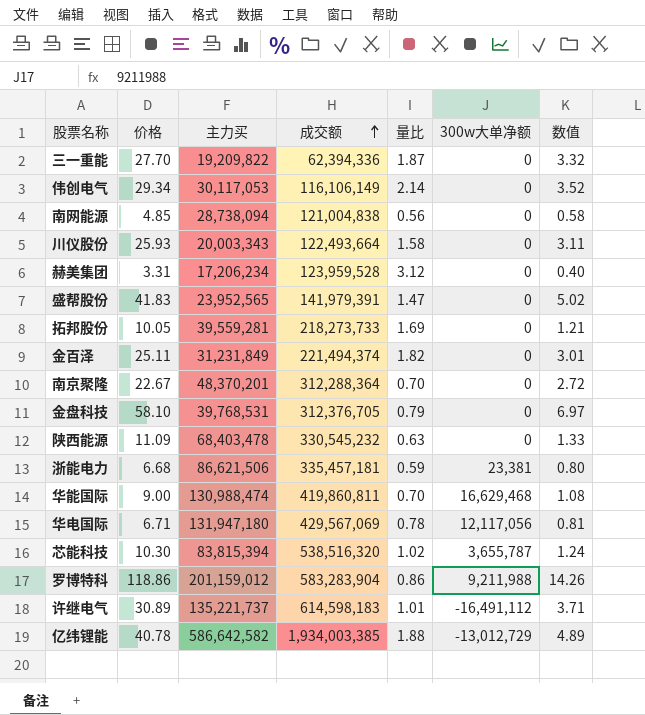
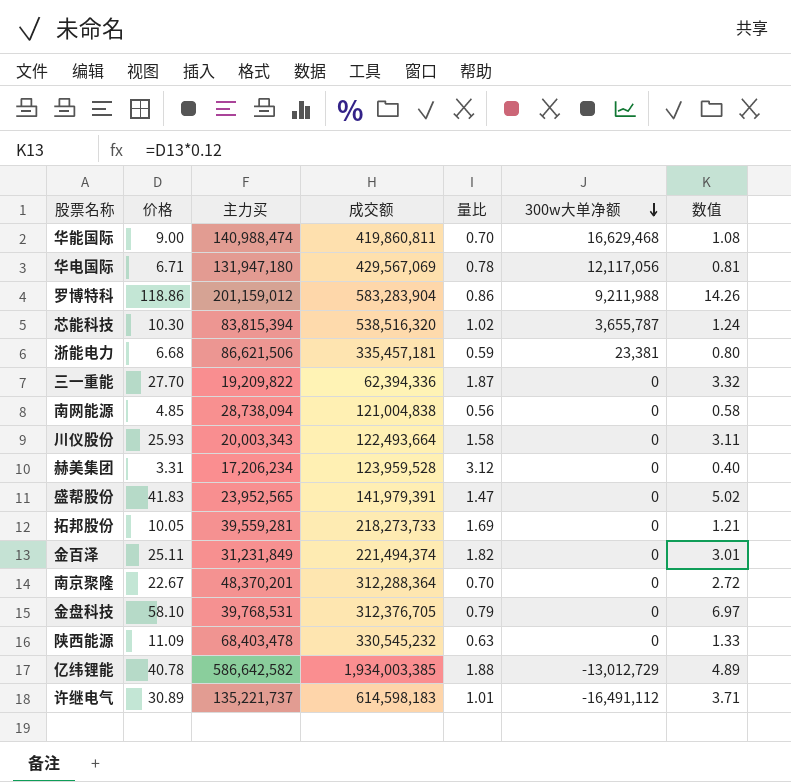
row order: 成交额 ascending -> 300w大单净额 descending
row 伟创电气: 29.34 | 30,117,053 | 116,106,149 | 2.14 | 0 | 3.52 -> none
华能国际 | 主力买: 130,988,474 -> 140,988,474

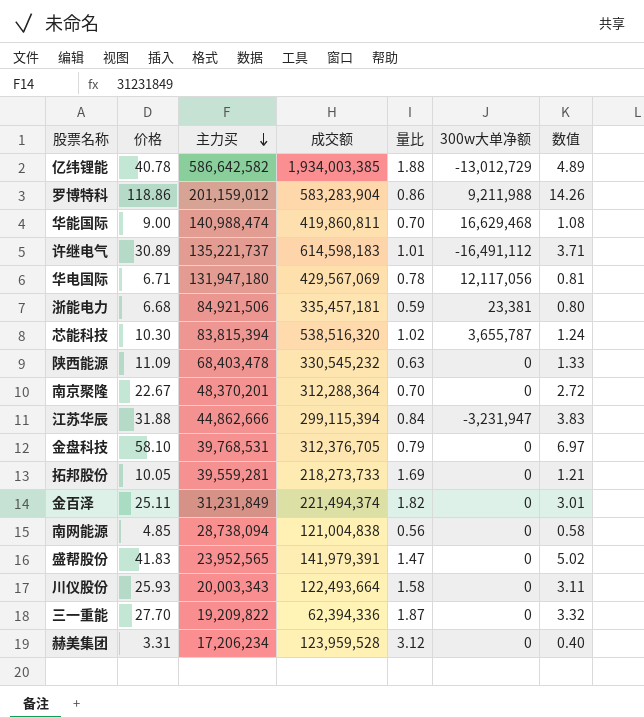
row order: 300w大单净额 descending -> 主力买 descending
浙能电力 | 主力买: 86,621,506 -> 84,921,506
row 江苏华辰: none -> 31.88 | 44,862,666 | 299,115,394 | 0.84 | -3,231,947 | 3.83

